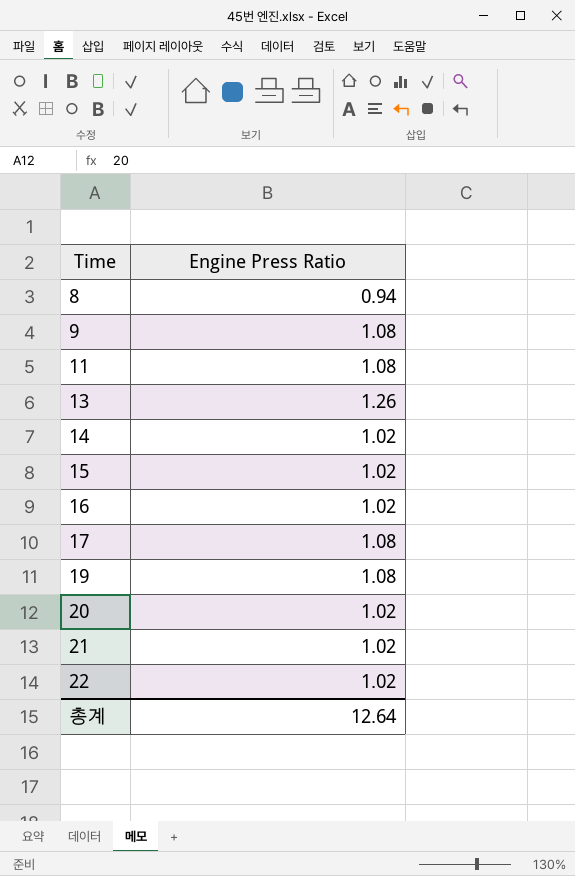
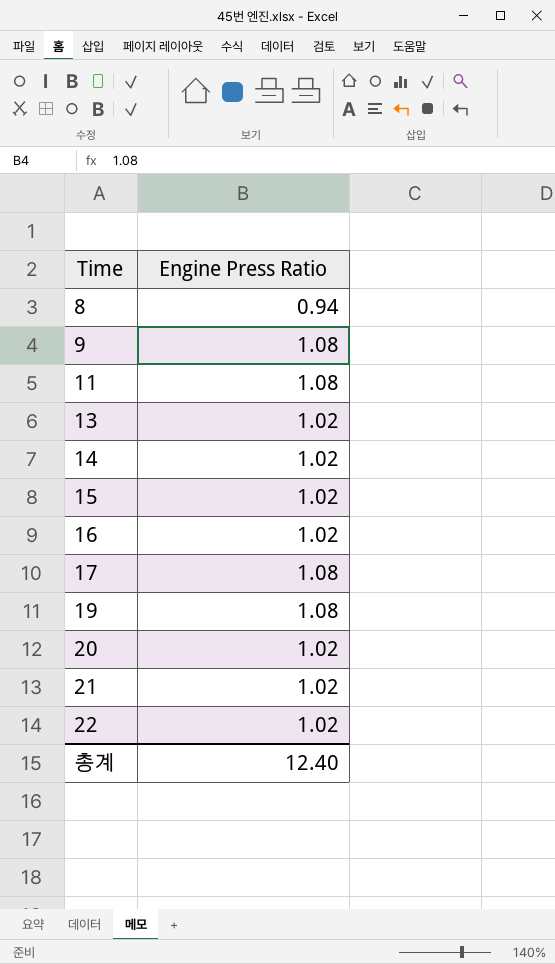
13 | Engine Press Ratio: 1.26 -> 1.02
총계 | Engine Press Ratio: 12.64 -> 12.40

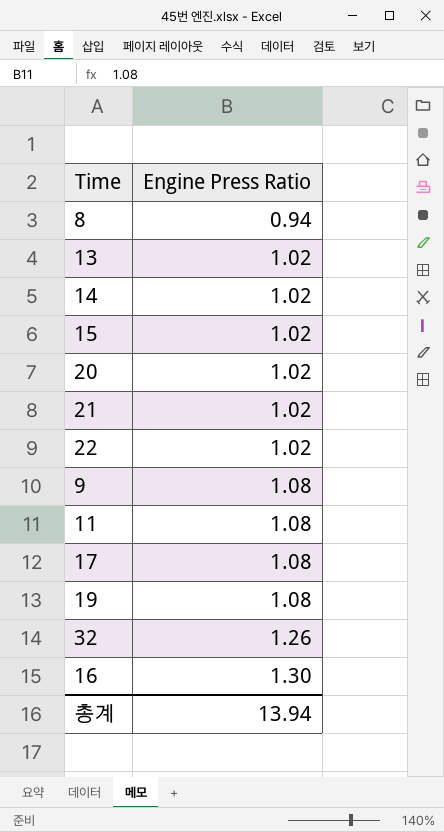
row order: Time ascending -> Engine Press Ratio ascending
row 32: none -> 1.26
16 | Engine Press Ratio: 1.02 -> 1.30
총계 | Engine Press Ratio: 12.40 -> 13.94

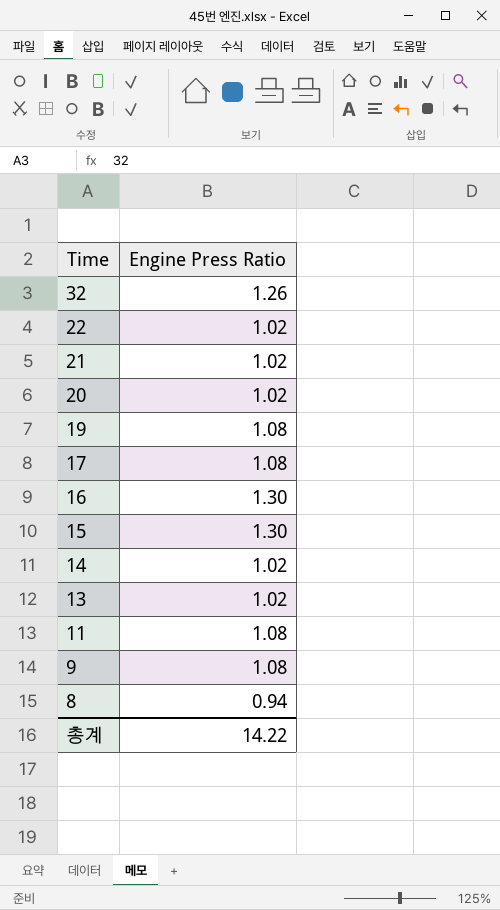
row order: Engine Press Ratio ascending -> Time descending
15 | Engine Press Ratio: 1.02 -> 1.30
총계 | Engine Press Ratio: 13.94 -> 14.22

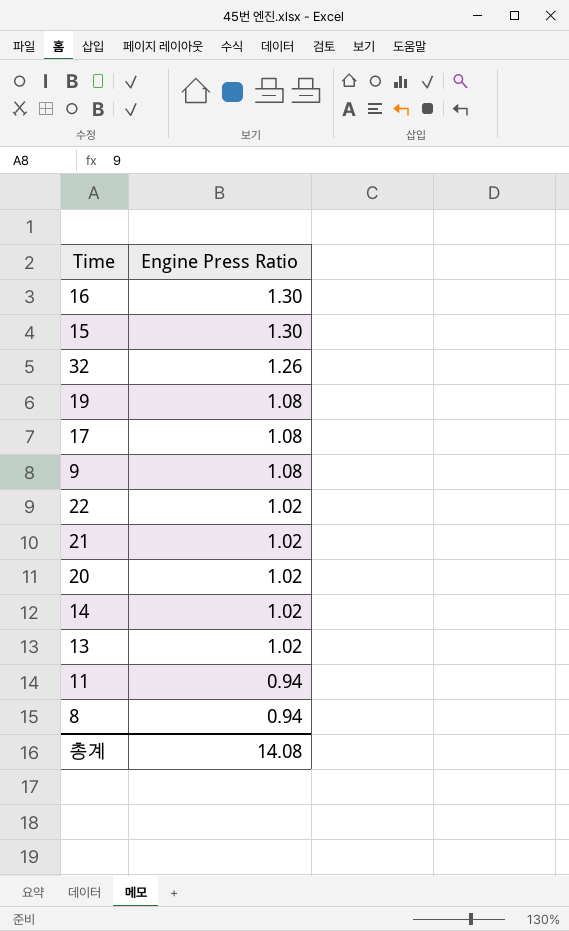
row order: Time descending -> Engine Press Ratio descending
11 | Engine Press Ratio: 1.08 -> 0.94
총계 | Engine Press Ratio: 14.22 -> 14.08

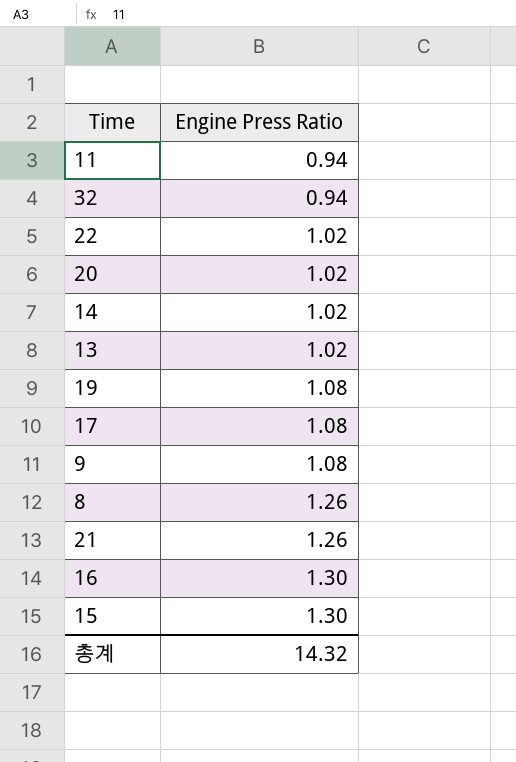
row order: Engine Press Ratio descending -> Engine Press Ratio ascending
32 | Engine Press Ratio: 1.26 -> 0.94
8 | Engine Press Ratio: 0.94 -> 1.26
21 | Engine Press Ratio: 1.02 -> 1.26
총계 | Engine Press Ratio: 14.08 -> 14.32

